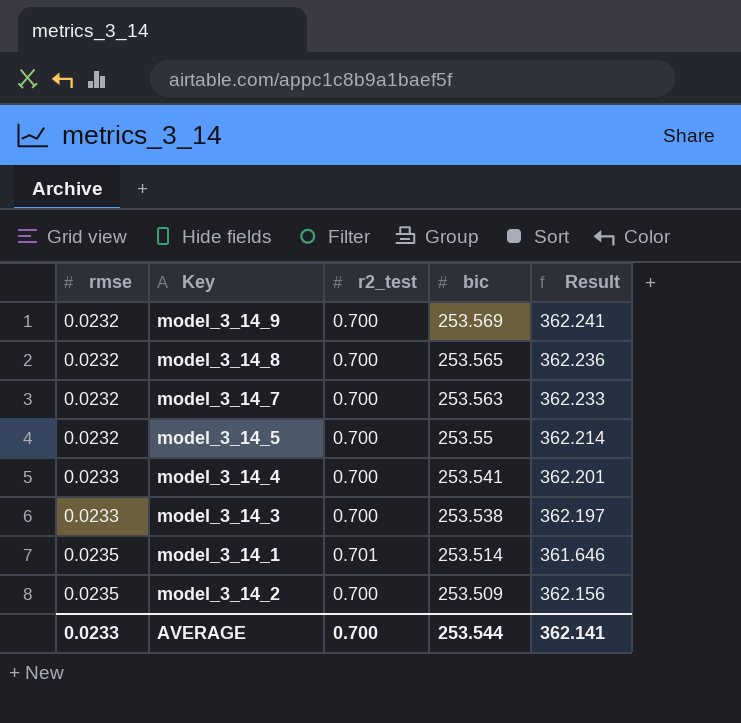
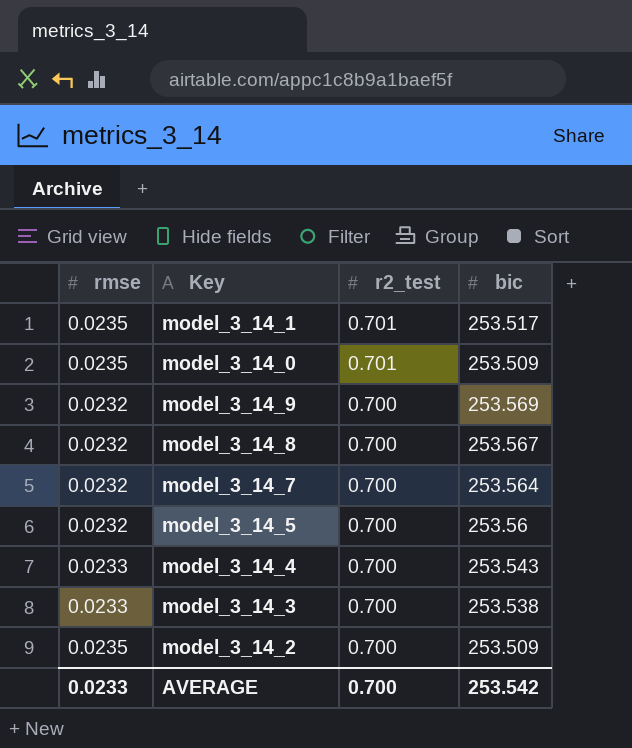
row order: rmse ascending -> r2_test descending
column Result | formula: [bic] / [r2_test] -> none
model_3_14_1 | bic: 253.514 -> 253.517
row model_3_14_0: none -> 0.0235 | 0.701 | 253.509
model_3_14_8 | bic: 253.565 -> 253.567
model_3_14_7 | bic: 253.563 -> 253.564
model_3_14_5 | bic: 253.55 -> 253.56
model_3_14_4 | bic: 253.541 -> 253.543
AVERAGE | bic: 253.544 -> 253.542

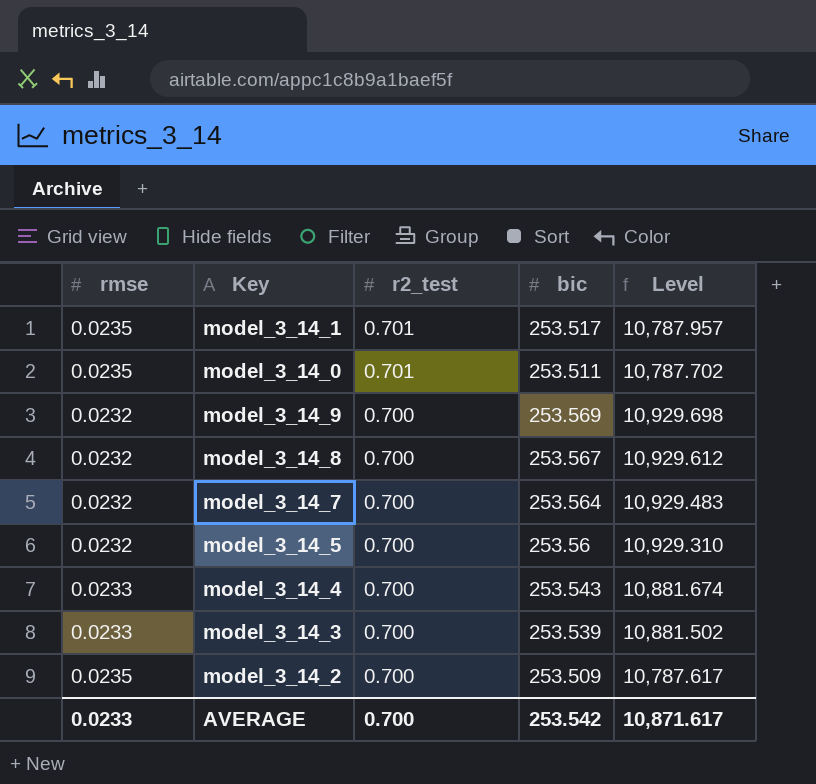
column Level | formula: none -> [bic] / [rmse]
model_3_14_0 | bic: 253.509 -> 253.511
model_3_14_3 | bic: 253.538 -> 253.539

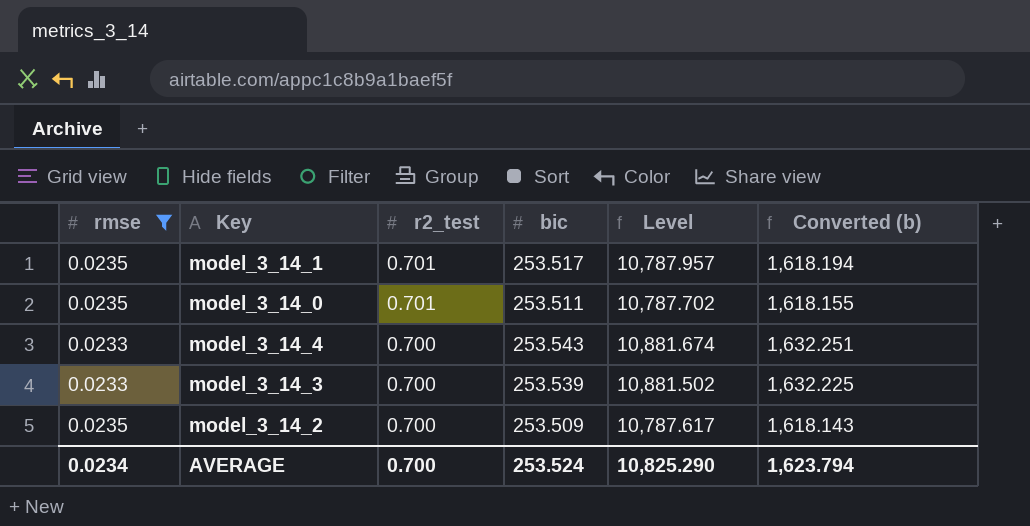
filter: none -> rmse != 0.0232
column Converted (b) | formula: none -> [Level] * 0.15
AVERAGE | rmse: 0.0233 -> 0.0234
AVERAGE | bic: 253.542 -> 253.524
AVERAGE | Level: 10,871.617 -> 10,825.290

